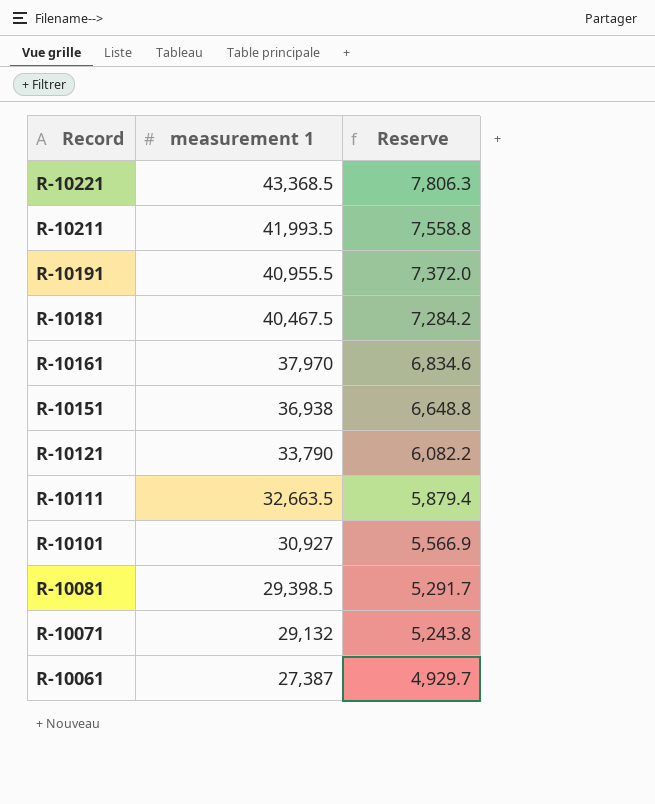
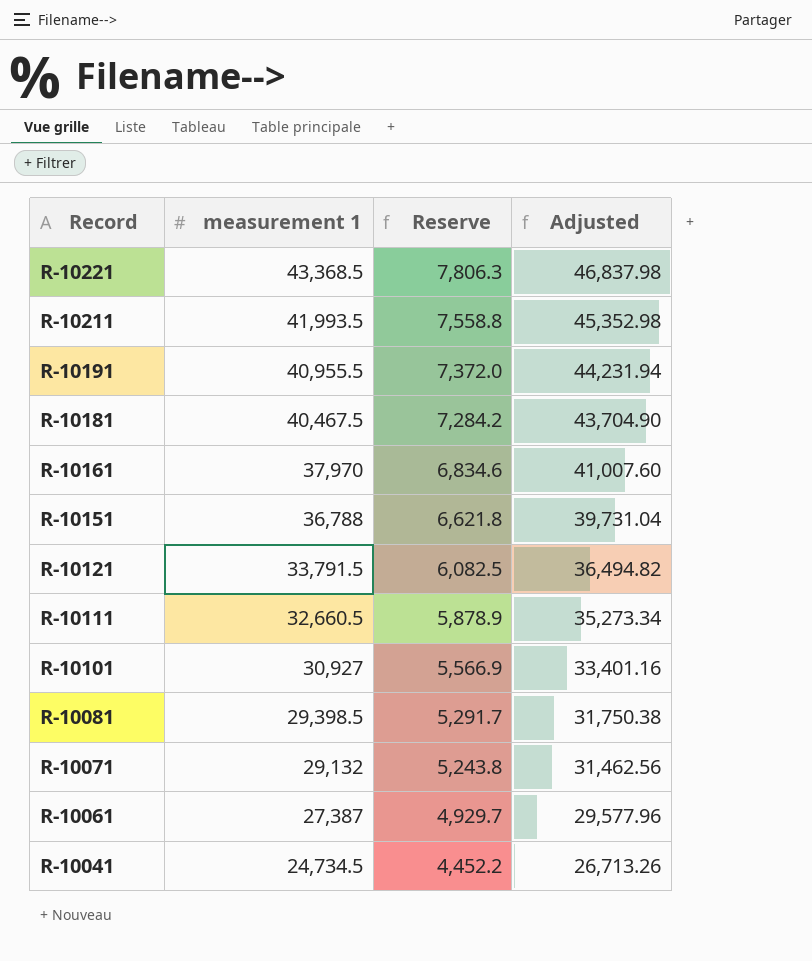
column Adjusted | formula: none -> [measurement 1] * 1.08
R-10151 | measurement 1: 36,938 -> 36,788
R-10151 | Reserve: 6,648.8 -> 6,621.8
R-10121 | measurement 1: 33,790 -> 33,791.5
R-10121 | Reserve: 6,082.2 -> 6,082.5
R-10111 | measurement 1: 32,663.5 -> 32,660.5
R-10111 | Reserve: 5,879.4 -> 5,878.9
row R-10041: none -> 24,734.5 | 4,452.2 | 26,713.26

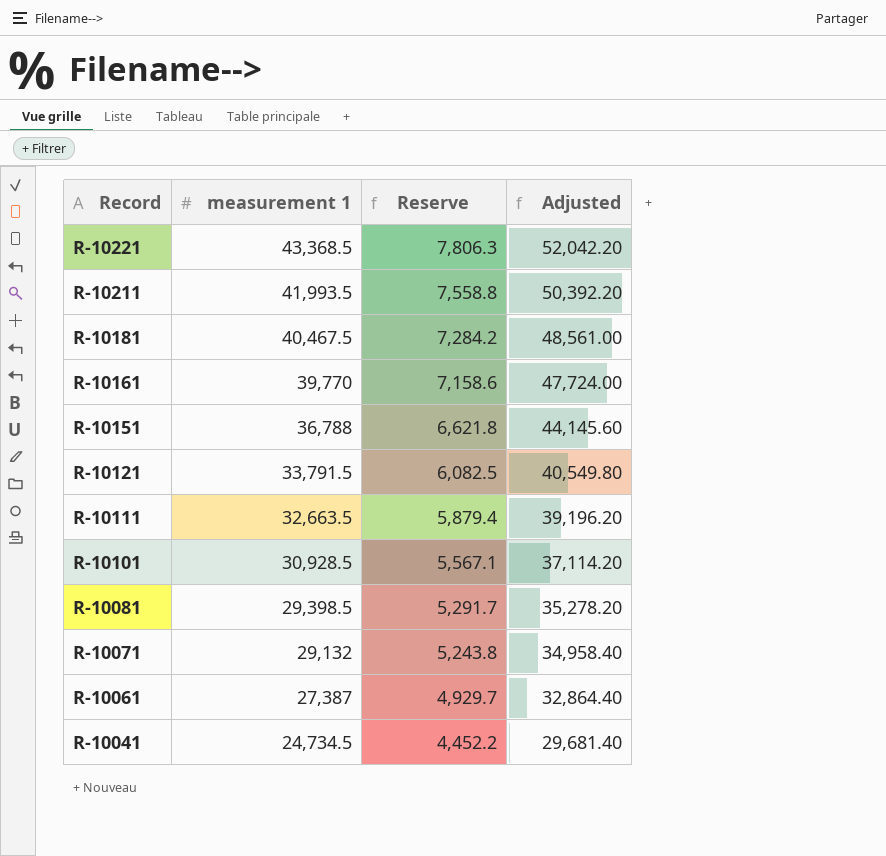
column Adjusted | formula: [measurement 1] * 1.08 -> [measurement 1] * 1.2
row R-10191: 40,955.5 | 7,372.0 | 44,231.94 -> none
R-10161 | measurement 1: 37,970 -> 39,770
R-10161 | Reserve: 6,834.6 -> 7,158.6
R-10111 | measurement 1: 32,660.5 -> 32,663.5
R-10111 | Reserve: 5,878.9 -> 5,879.4
R-10101 | measurement 1: 30,927 -> 30,928.5
R-10101 | Reserve: 5,566.9 -> 5,567.1

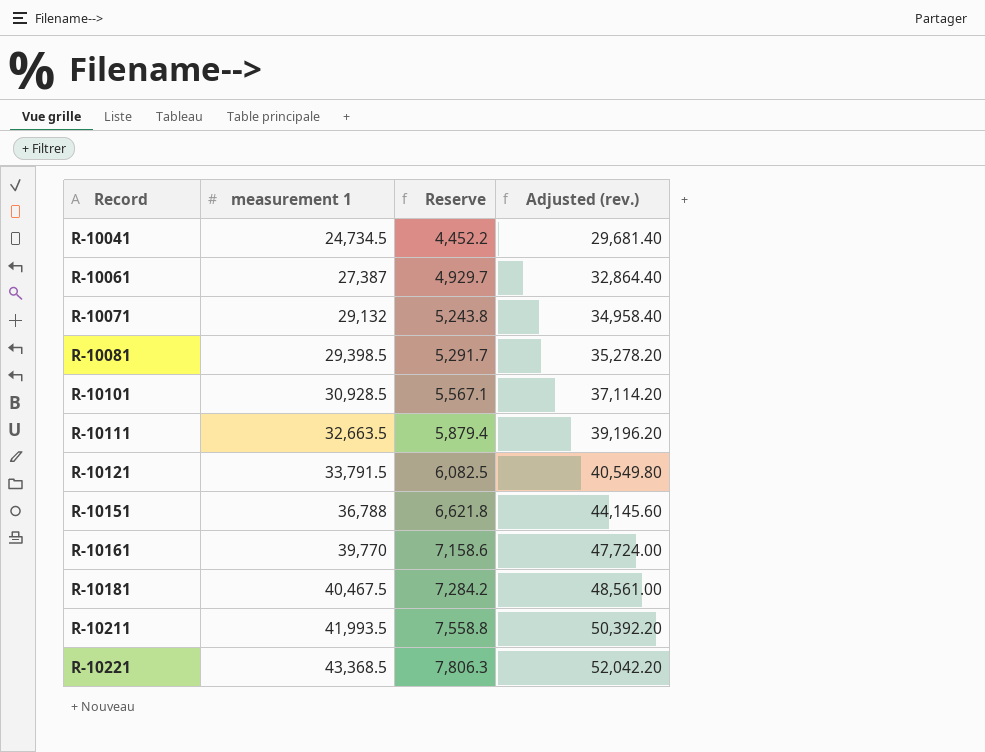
row order: Record descending -> Record ascending
column name: Adjusted -> Adjusted (rev.)

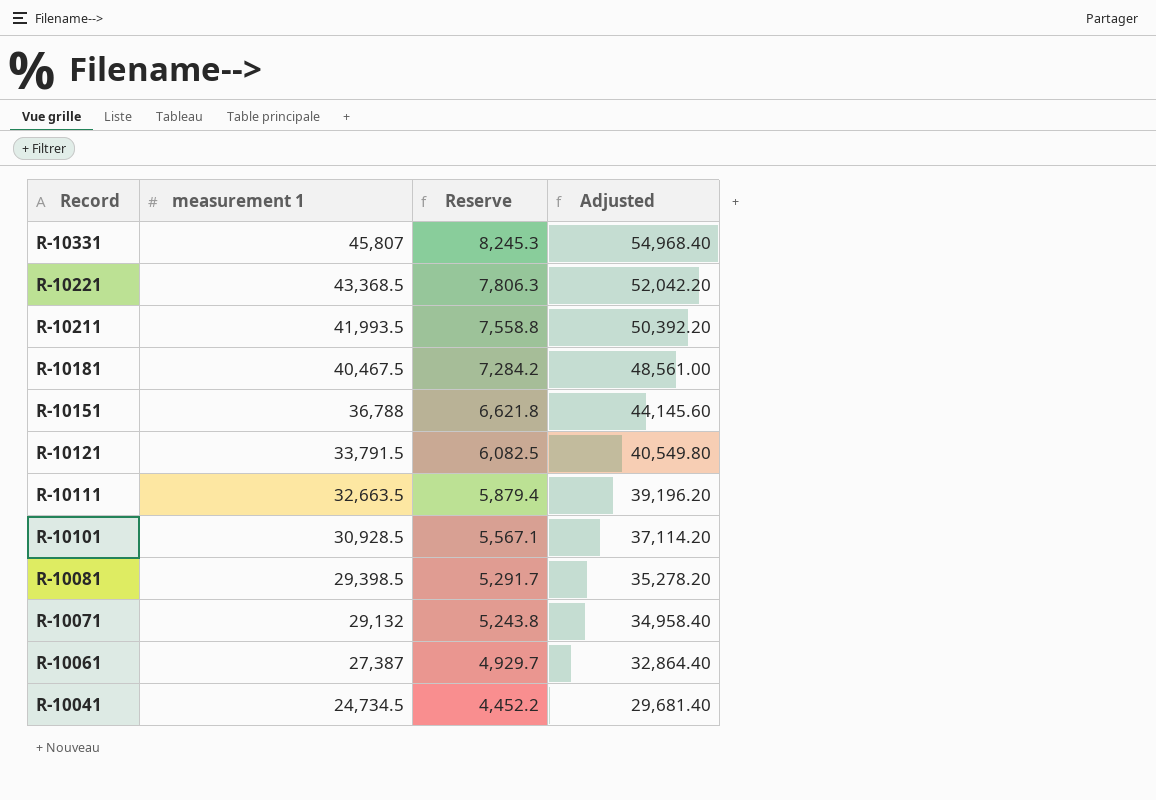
row order: Record ascending -> Record descending
column name: Adjusted (rev.) -> Adjusted
row R-10161: 39,770 | 7,158.6 | 47,724.00 -> none
row R-10331: none -> 45,807 | 8,245.3 | 54,968.40

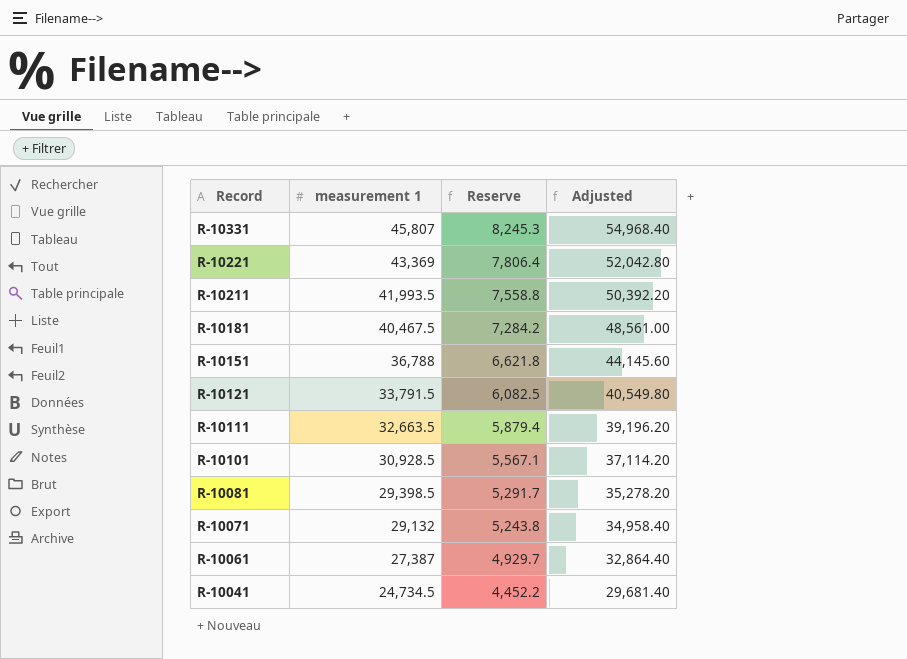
R-10221 | measurement 1: 43,368.5 -> 43,369
R-10221 | Reserve: 7,806.3 -> 7,806.4
R-10221 | Adjusted: 52,042.20 -> 52,042.80

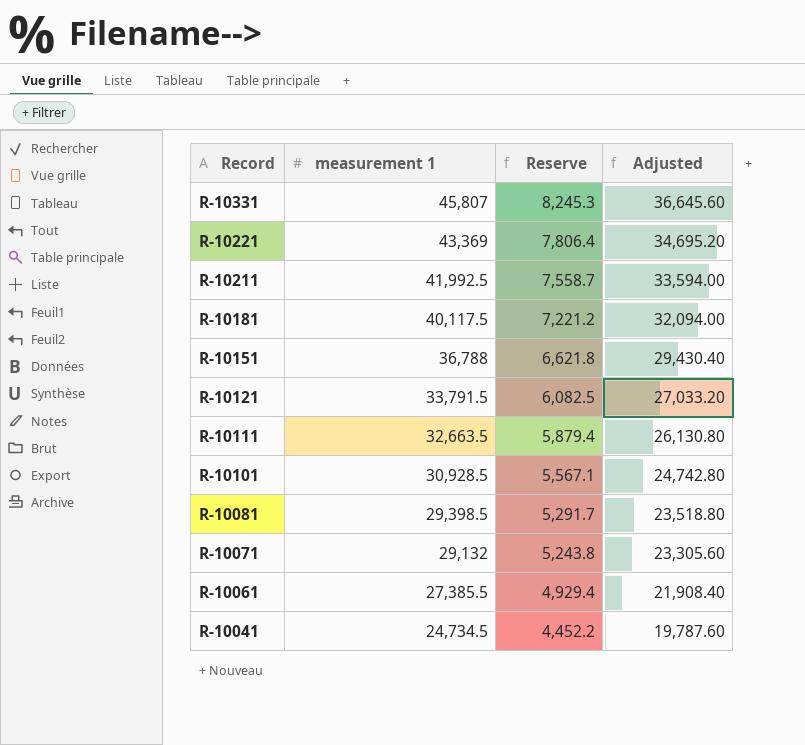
column Adjusted | formula: [measurement 1] * 1.2 -> [measurement 1] * 0.8
R-10211 | measurement 1: 41,993.5 -> 41,992.5
R-10211 | Reserve: 7,558.8 -> 7,558.7
R-10181 | measurement 1: 40,467.5 -> 40,117.5
R-10181 | Reserve: 7,284.2 -> 7,221.2
R-10061 | measurement 1: 27,387 -> 27,385.5
R-10061 | Reserve: 4,929.7 -> 4,929.4

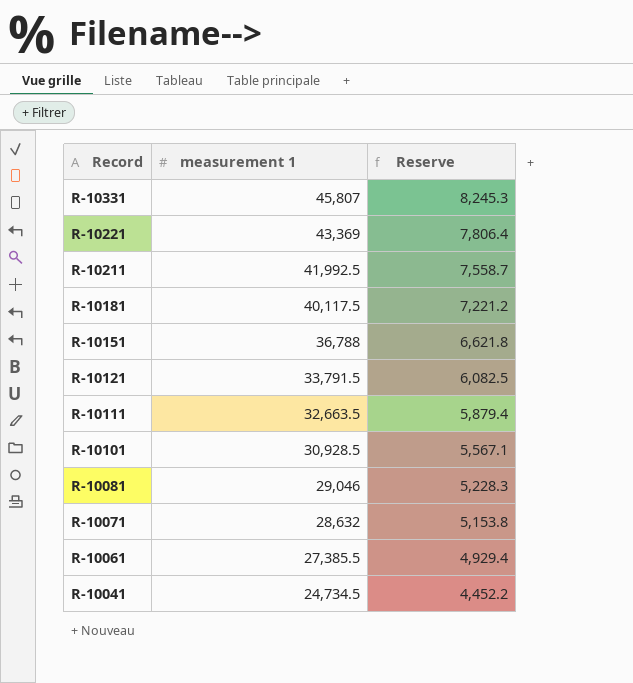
column Adjusted | formula: [measurement 1] * 0.8 -> none
R-10081 | measurement 1: 29,398.5 -> 29,046
R-10081 | Reserve: 5,291.7 -> 5,228.3
R-10071 | measurement 1: 29,132 -> 28,632
R-10071 | Reserve: 5,243.8 -> 5,153.8

